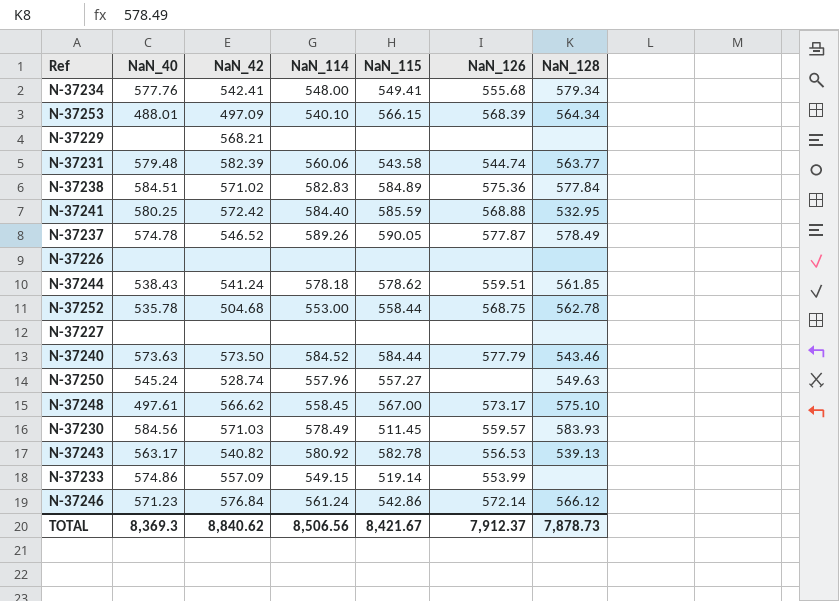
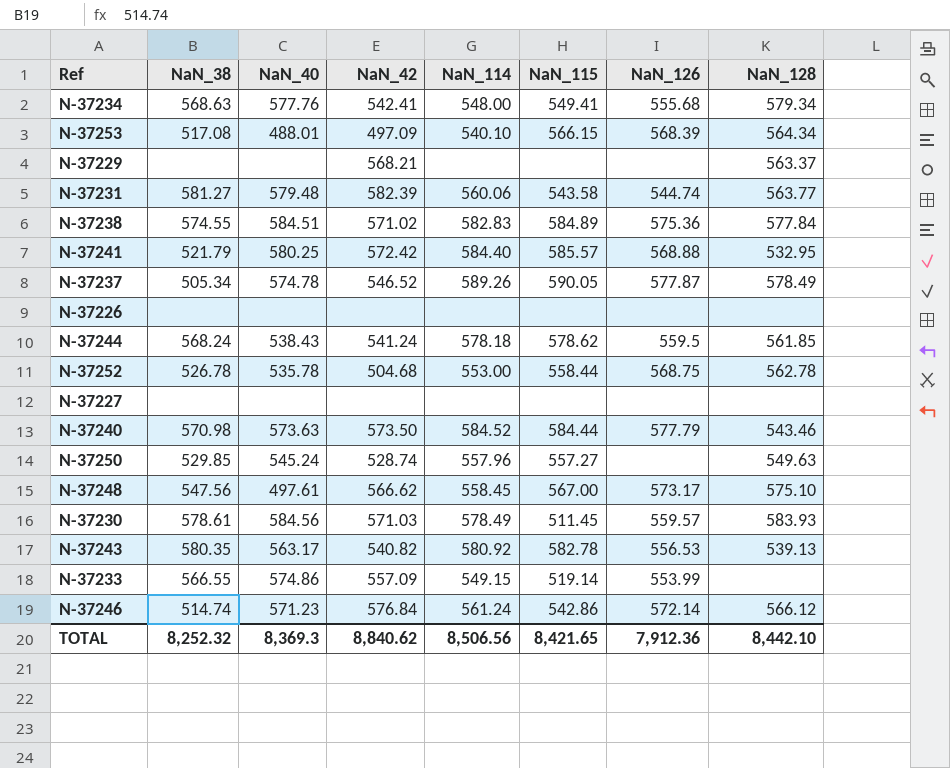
column NaN_38 | position: none -> 2
N-37229 | NaN_128: none -> 563.37
N-37241 | NaN_115: 585.59 -> 585.57
N-37244 | NaN_126: 559.51 -> 559.5
TOTAL | NaN_115: 8,421.67 -> 8,421.65
TOTAL | NaN_126: 7,912.37 -> 7,912.36
TOTAL | NaN_128: 7,878.73 -> 8,442.10

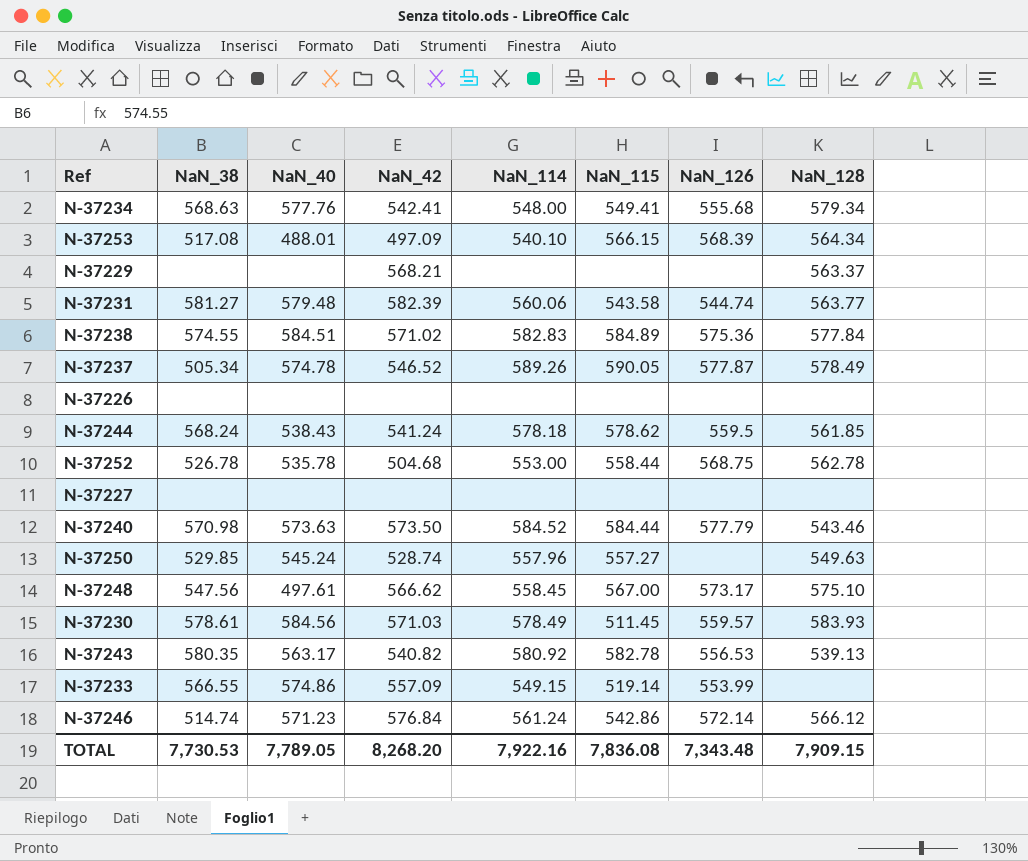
row N-37241: 521.79 | 580.25 | 572.42 | 584.40 | 585.57 | 568.88 | 532.95 -> none
TOTAL | NaN_38: 8,252.32 -> 7,730.53
TOTAL | NaN_40: 8,369.3 -> 7,789.05
TOTAL | NaN_42: 8,840.62 -> 8,268.20
TOTAL | NaN_114: 8,506.56 -> 7,922.16
TOTAL | NaN_115: 8,421.65 -> 7,836.08
TOTAL | NaN_126: 7,912.36 -> 7,343.48
TOTAL | NaN_128: 8,442.10 -> 7,909.15

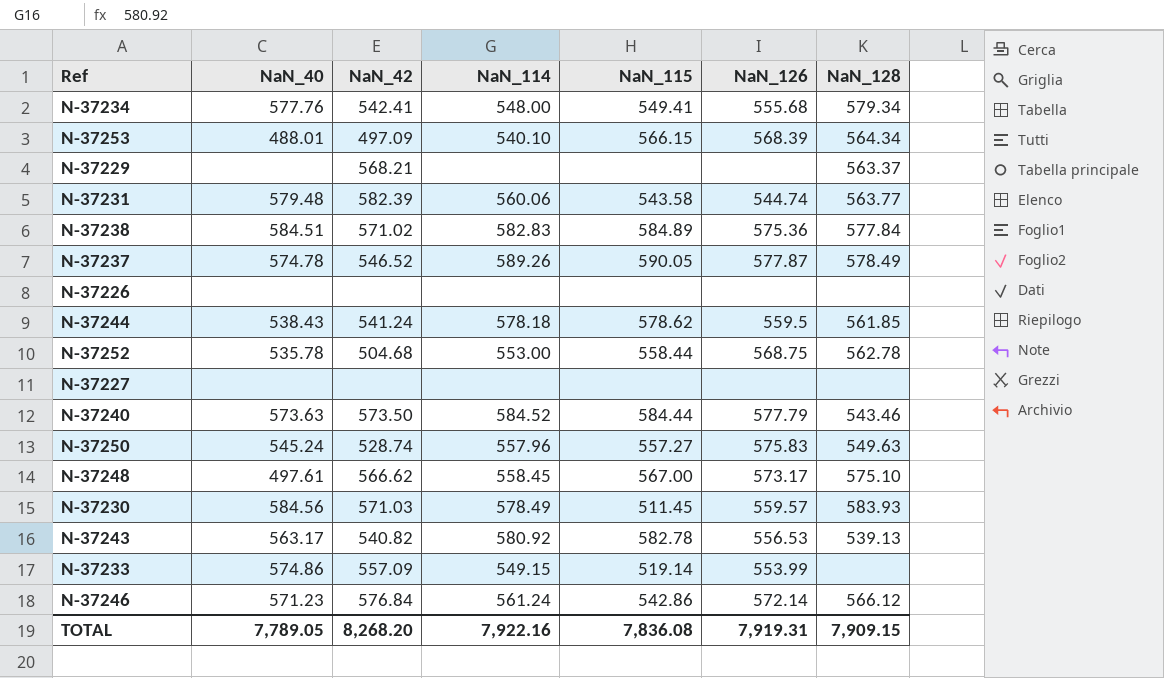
column NaN_38 | position: 2 -> none
N-37250 | NaN_126: none -> 575.83
TOTAL | NaN_126: 7,343.48 -> 7,919.31

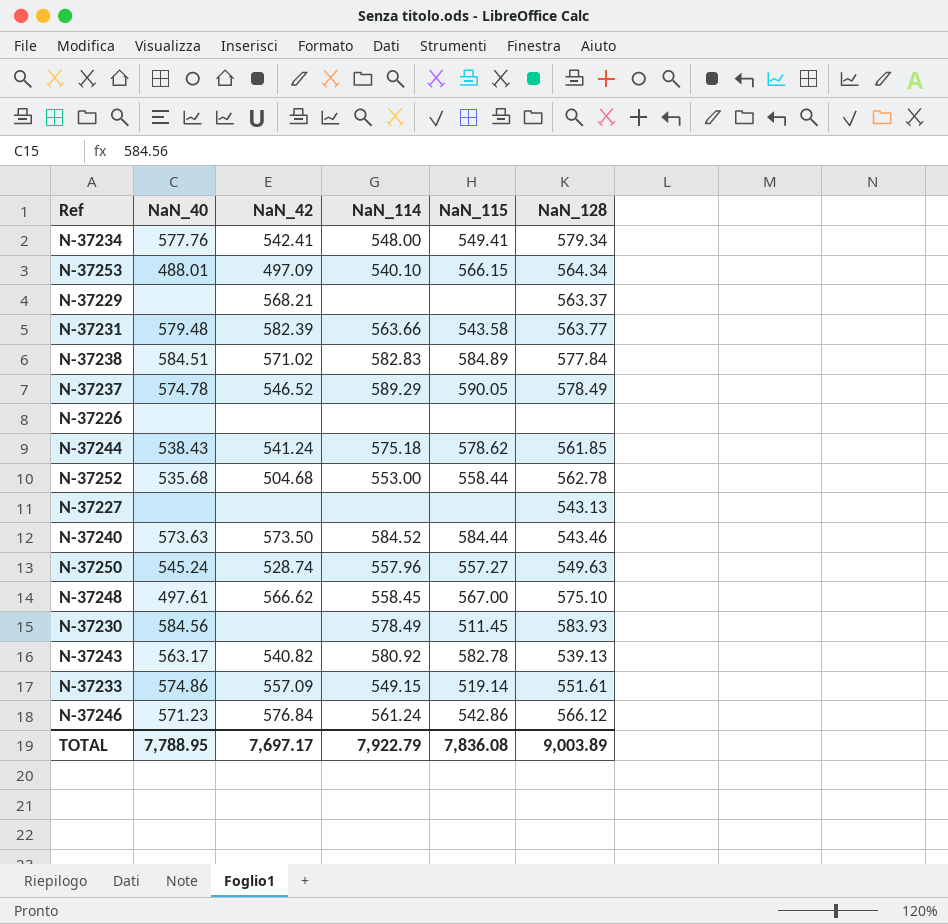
column NaN_126 | position: 6 -> none
N-37231 | NaN_114: 560.06 -> 563.66
N-37237 | NaN_114: 589.26 -> 589.29
N-37244 | NaN_114: 578.18 -> 575.18
N-37252 | NaN_40: 535.78 -> 535.68
N-37227 | NaN_128: none -> 543.13
N-37230 | NaN_42: 571.03 -> none
N-37233 | NaN_128: none -> 551.61
TOTAL | NaN_40: 7,789.05 -> 7,788.95
TOTAL | NaN_42: 8,268.20 -> 7,697.17
TOTAL | NaN_114: 7,922.16 -> 7,922.79
TOTAL | NaN_128: 7,909.15 -> 9,003.89

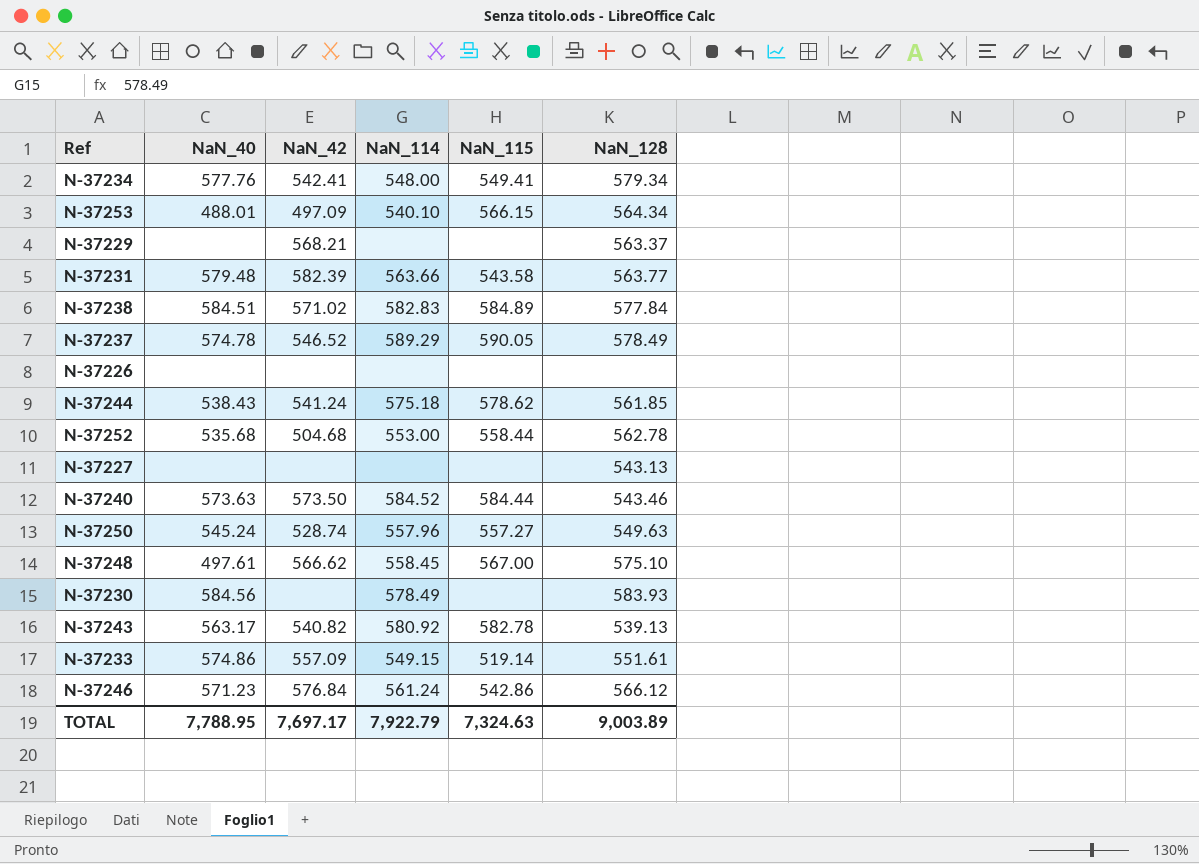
N-37230 | NaN_115: 511.45 -> none
TOTAL | NaN_115: 7,836.08 -> 7,324.63

